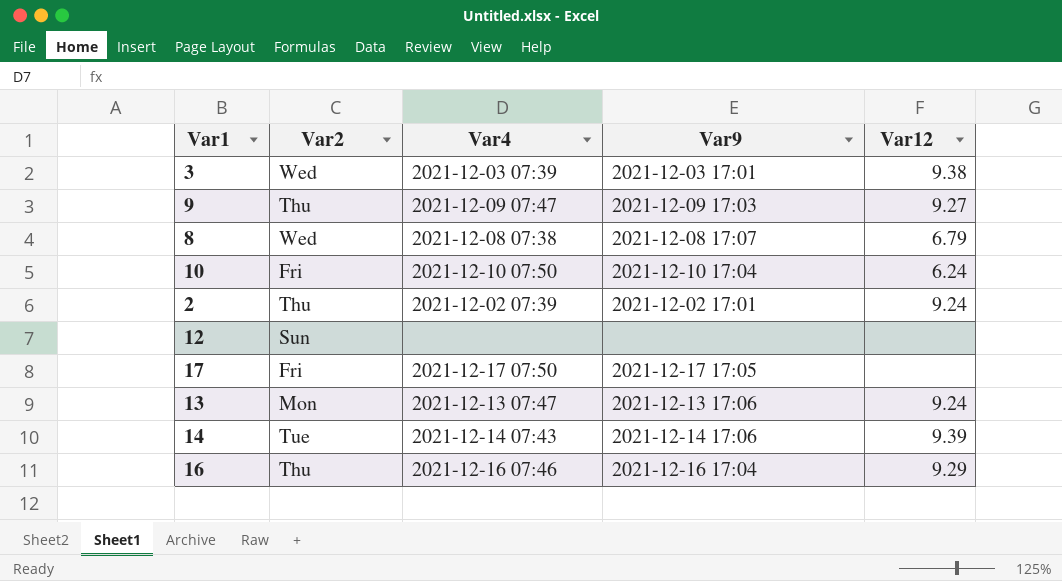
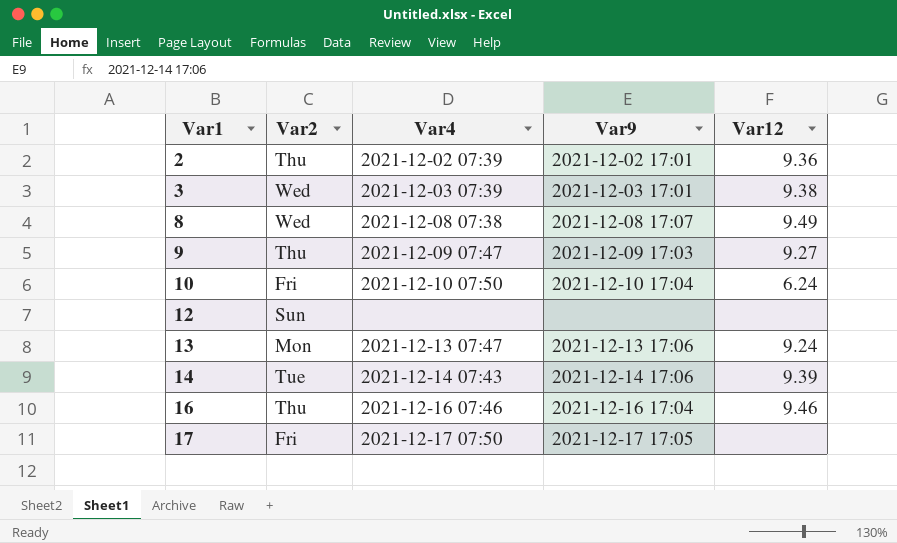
row order: none -> Var1 ascending
2 | Var12: 9.24 -> 9.36
8 | Var12: 6.79 -> 9.49
16 | Var12: 9.29 -> 9.46

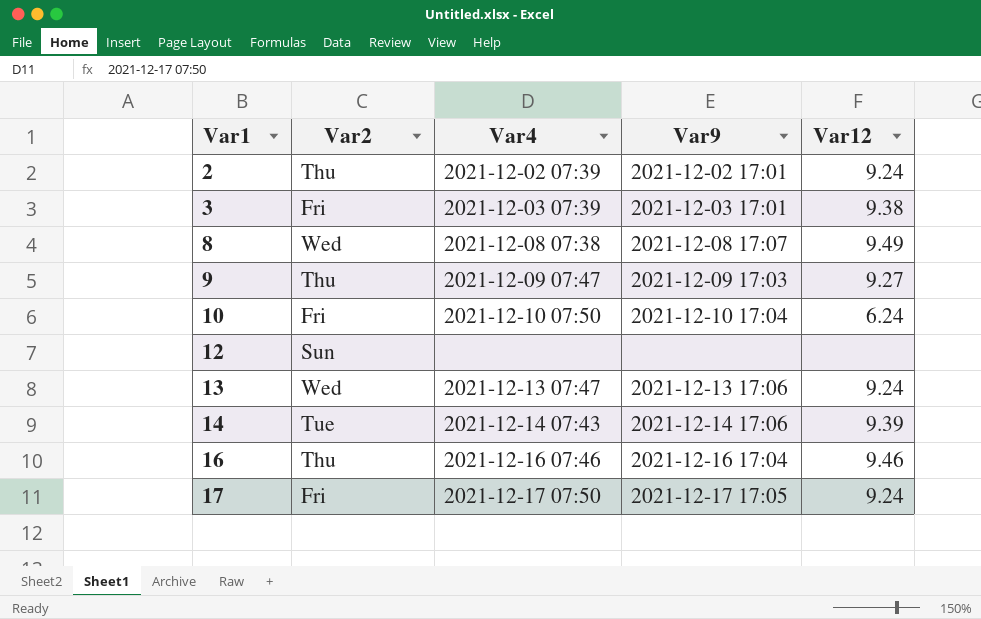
2 | Var12: 9.36 -> 9.24
3 | Var2: Wed -> Fri
13 | Var2: Mon -> Wed
17 | Var12: none -> 9.24

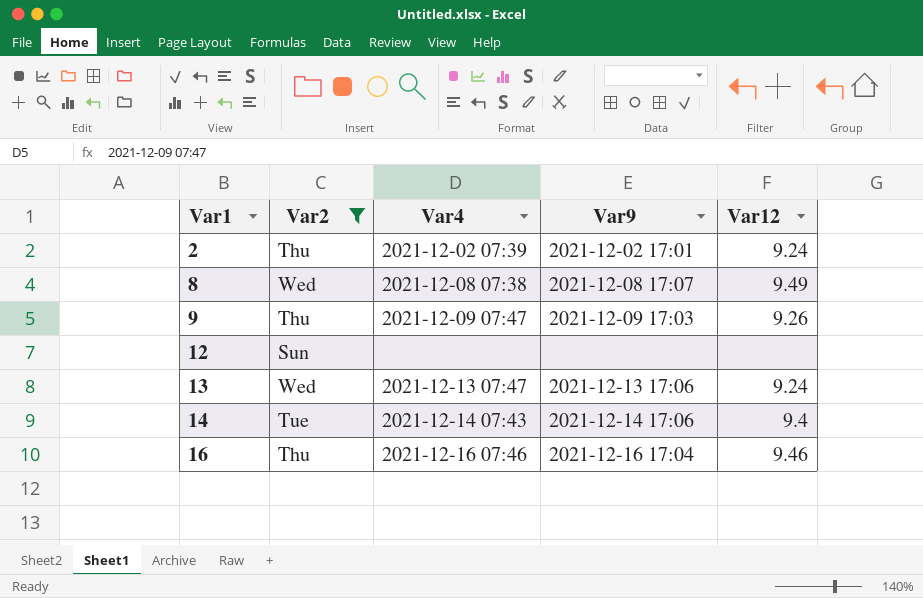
filter: none -> Var2 != Fri
9 | Var12: 9.27 -> 9.26
14 | Var12: 9.39 -> 9.4

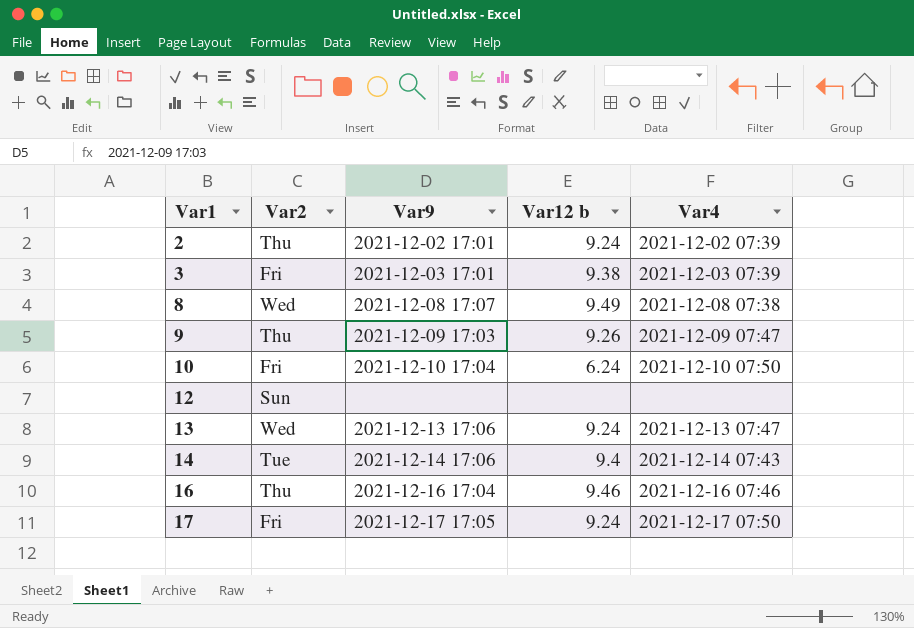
filter: Var2 != Fri -> none
column name: Var12 -> Var12 b
column Var4 | position: 3 -> 5

